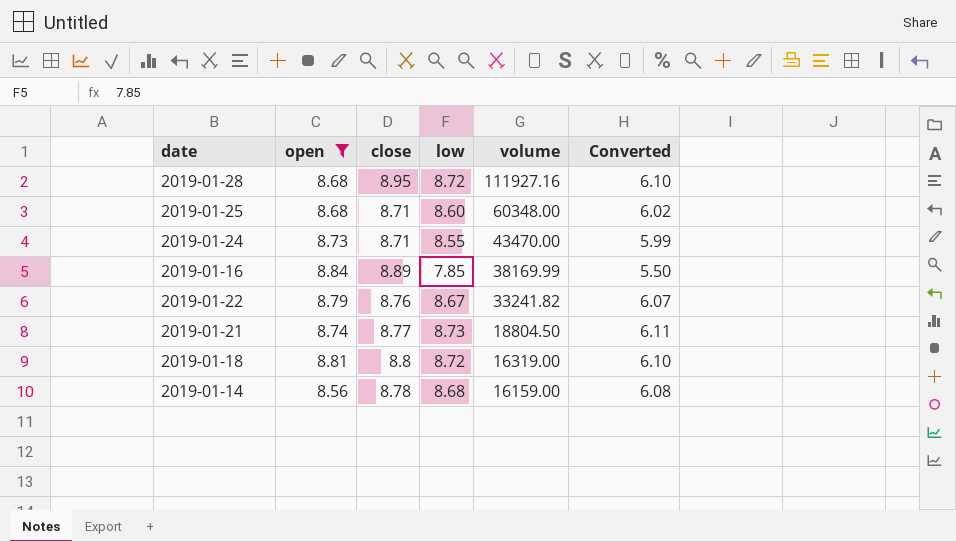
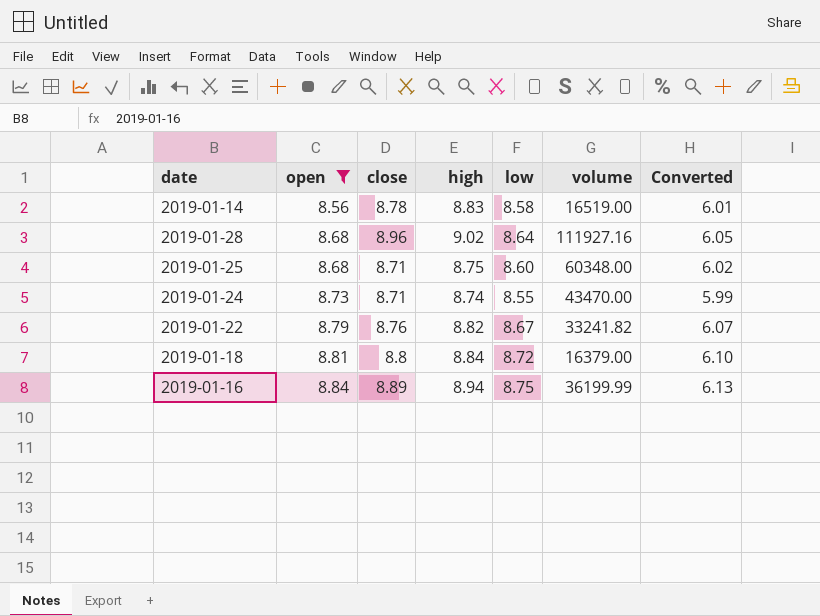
row order: volume descending -> open ascending
column high | position: none -> 4
row 2019-01-21: 8.74 | 8.77 | 8.73 | 18804.50 | 6.11 -> none
2019-01-14 | low: 8.68 -> 8.58
2019-01-14 | volume: 16159.00 -> 16519.00
2019-01-14 | Converted: 6.08 -> 6.01
2019-01-28 | close: 8.95 -> 8.96
2019-01-28 | low: 8.72 -> 8.64
2019-01-28 | Converted: 6.10 -> 6.05
2019-01-18 | volume: 16319.00 -> 16379.00
2019-01-16 | low: 7.85 -> 8.75
2019-01-16 | volume: 38169.99 -> 36199.99
2019-01-16 | Converted: 5.50 -> 6.13

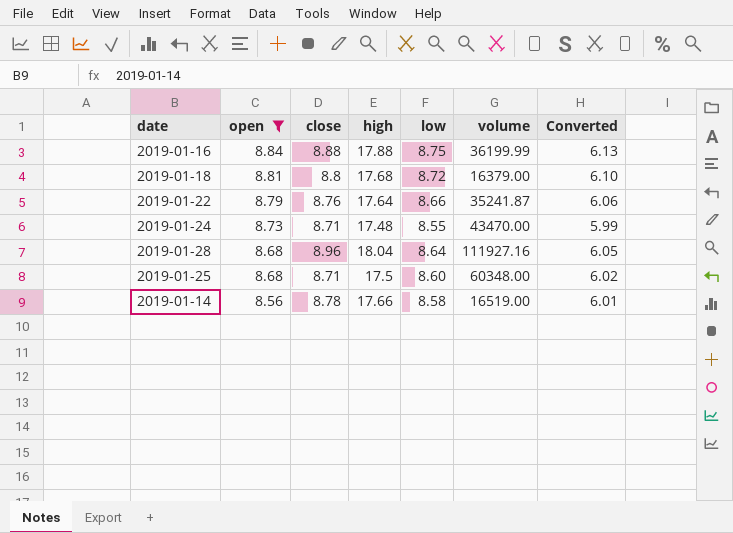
row order: open ascending -> open descending
2019-01-16 | close: 8.89 -> 8.88
2019-01-16 | high: 8.94 -> 17.88
2019-01-18 | high: 8.84 -> 17.68
2019-01-22 | high: 8.82 -> 17.64
2019-01-22 | low: 8.67 -> 8.66
2019-01-22 | volume: 33241.82 -> 35241.87
2019-01-22 | Converted: 6.07 -> 6.06
2019-01-24 | high: 8.74 -> 17.48
2019-01-28 | high: 9.02 -> 18.04
2019-01-25 | high: 8.75 -> 17.5
2019-01-14 | high: 8.83 -> 17.66

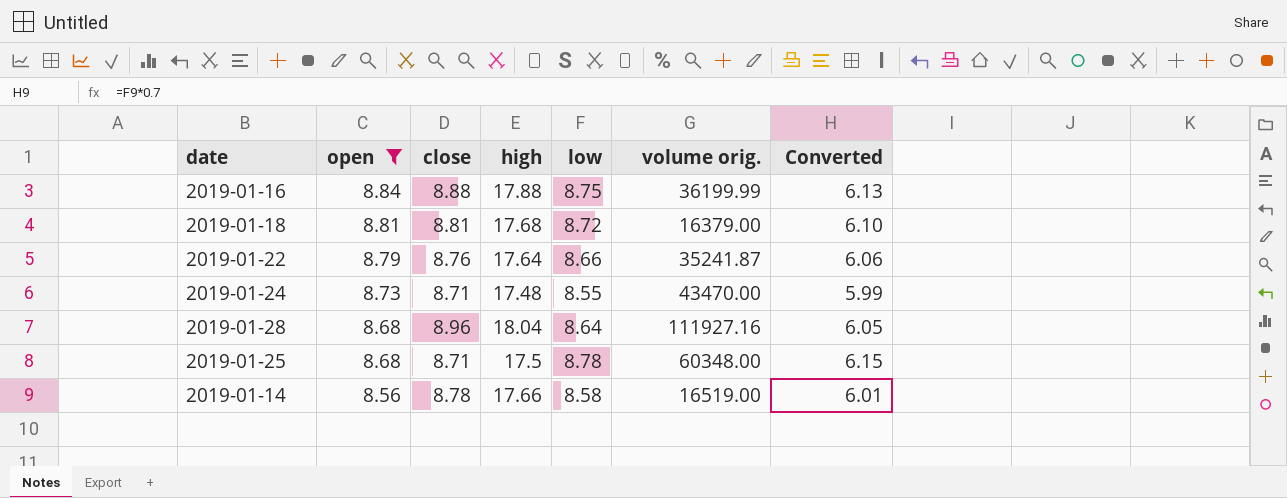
column name: volume -> volume orig.
2019-01-18 | close: 8.8 -> 8.81
2019-01-25 | low: 8.60 -> 8.78
2019-01-25 | Converted: 6.02 -> 6.15

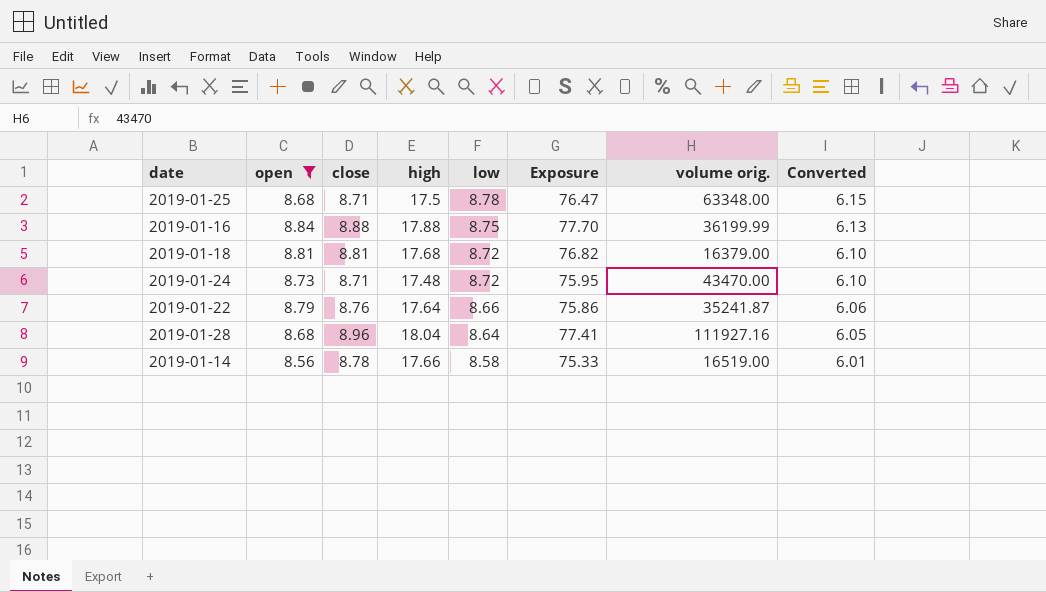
row order: open descending -> low descending
column Exposure | formula: none -> [close] * [low]
2019-01-25 | volume orig.: 60348.00 -> 63348.00
2019-01-24 | low: 8.55 -> 8.72
2019-01-24 | Converted: 5.99 -> 6.10

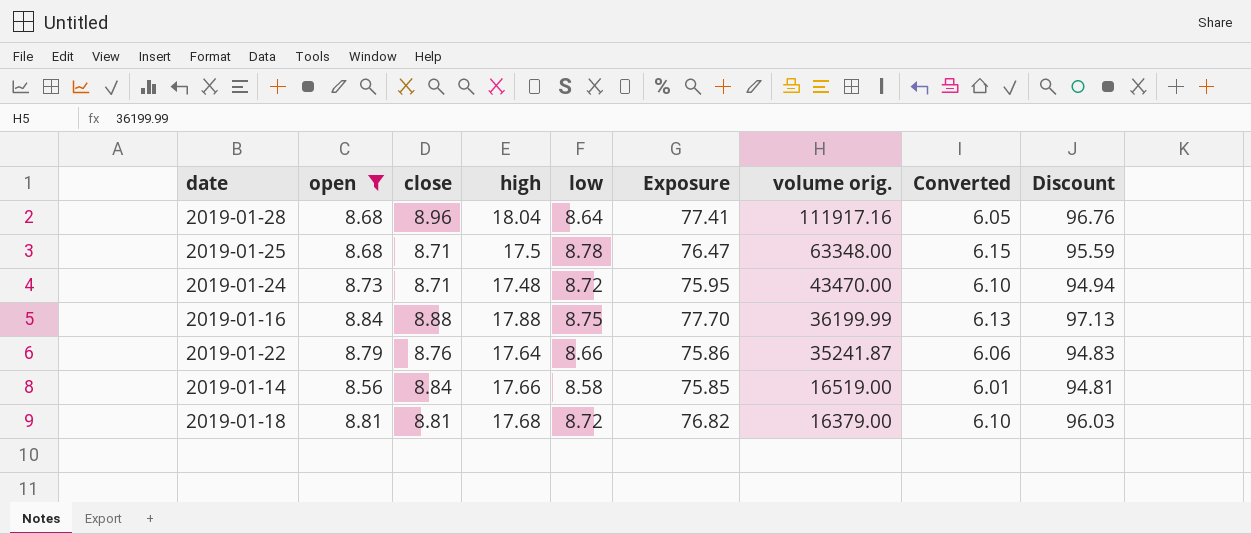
row order: low descending -> volume orig. descending
column Discount | formula: none -> [Exposure] * 1.25
2019-01-28 | volume orig.: 111927.16 -> 111917.16
2019-01-14 | close: 8.78 -> 8.84
2019-01-14 | Exposure: 75.33 -> 75.85

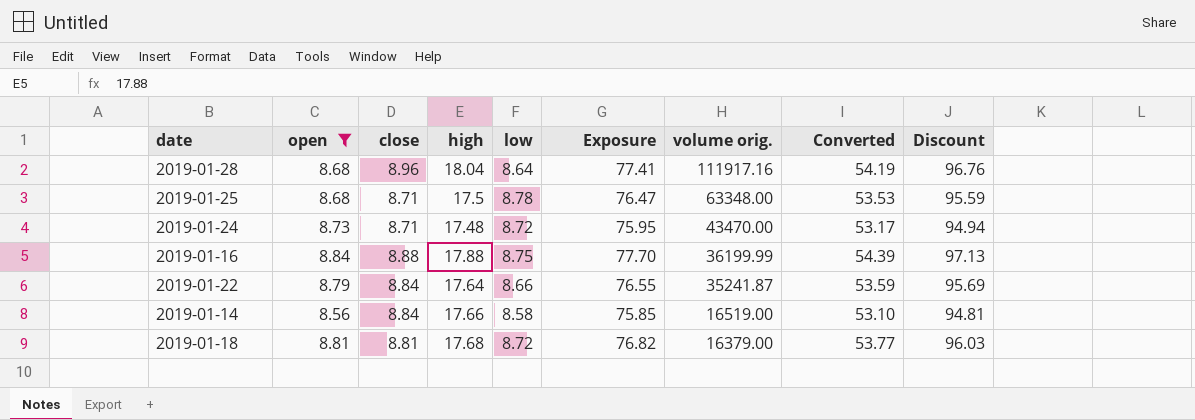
column Converted | formula: [low] * 0.7 -> [Exposure] * 0.7
2019-01-22 | close: 8.76 -> 8.84
2019-01-22 | Exposure: 75.86 -> 76.55
2019-01-22 | Discount: 94.83 -> 95.69

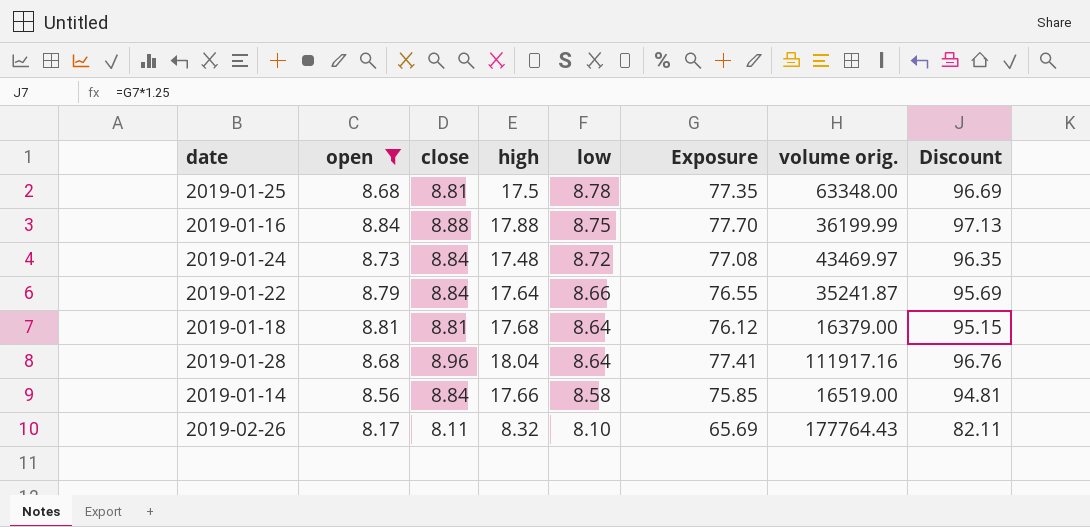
row order: volume orig. descending -> low descending
column Converted | formula: [Exposure] * 0.7 -> none
2019-01-25 | close: 8.71 -> 8.81
2019-01-25 | Exposure: 76.47 -> 77.35
2019-01-25 | Discount: 95.59 -> 96.69
2019-01-24 | close: 8.71 -> 8.84
2019-01-24 | Exposure: 75.95 -> 77.08
2019-01-24 | volume orig.: 43470.00 -> 43469.97
2019-01-24 | Discount: 94.94 -> 96.35
2019-01-18 | low: 8.72 -> 8.64
2019-01-18 | Exposure: 76.82 -> 76.12
2019-01-18 | Discount: 96.03 -> 95.15
row 2019-02-26: none -> 8.17 | 8.11 | 8.32 | 8.10 | 65.69 | 177764.43 | 82.11

